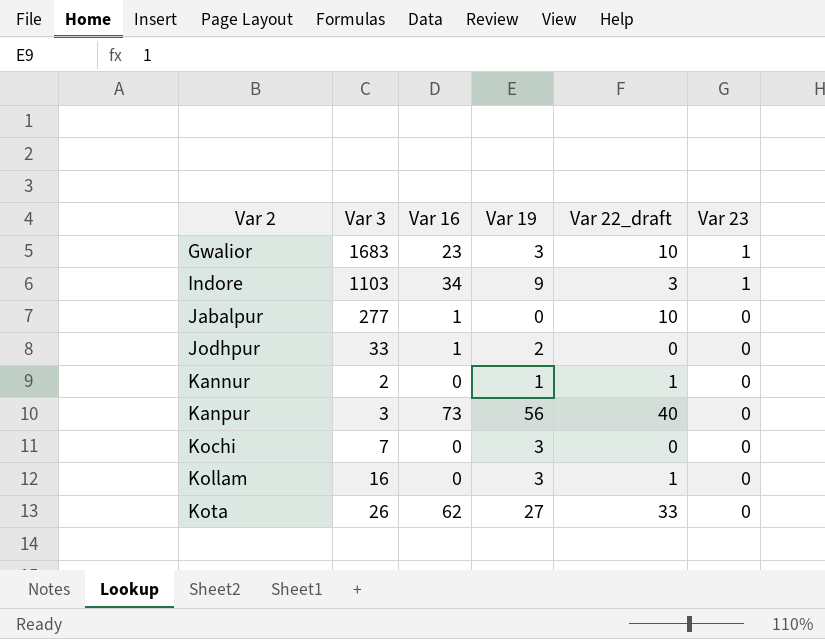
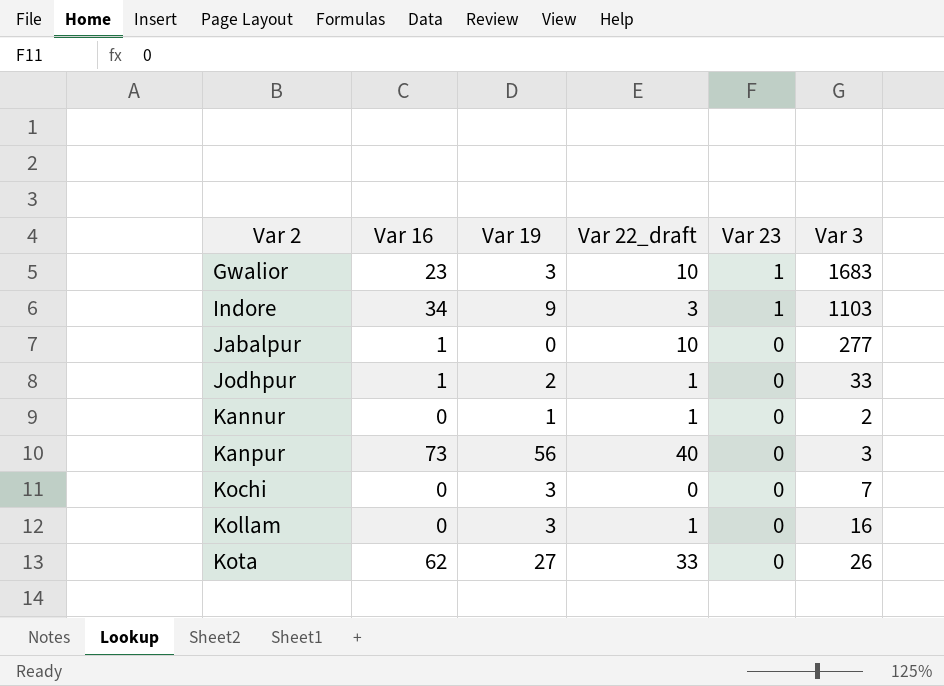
column Var 3 | position: 2 -> 6
Jodhpur | Var 22_draft: 0 -> 1

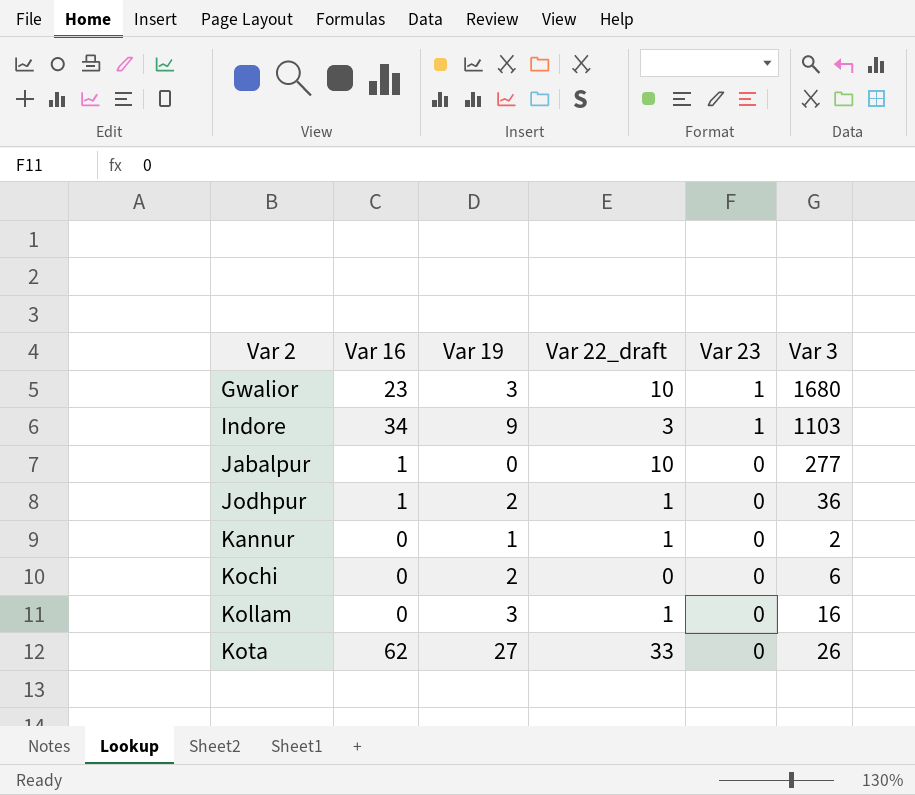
row Kanpur: 73 | 56 | 40 | 0 | 3 -> none
Gwalior | Var 3: 1683 -> 1680
Jodhpur | Var 3: 33 -> 36
Kochi | Var 19: 3 -> 2
Kochi | Var 3: 7 -> 6

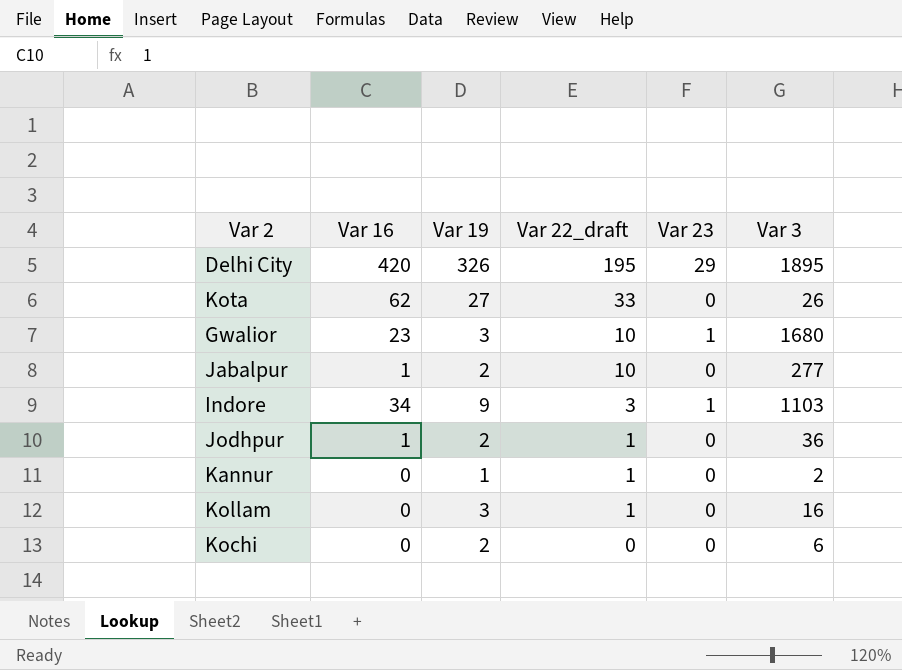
row order: Var 2 ascending -> Var 22_draft descending
row Delhi City: none -> 420 | 326 | 195 | 29 | 1895
Jabalpur | Var 19: 0 -> 2

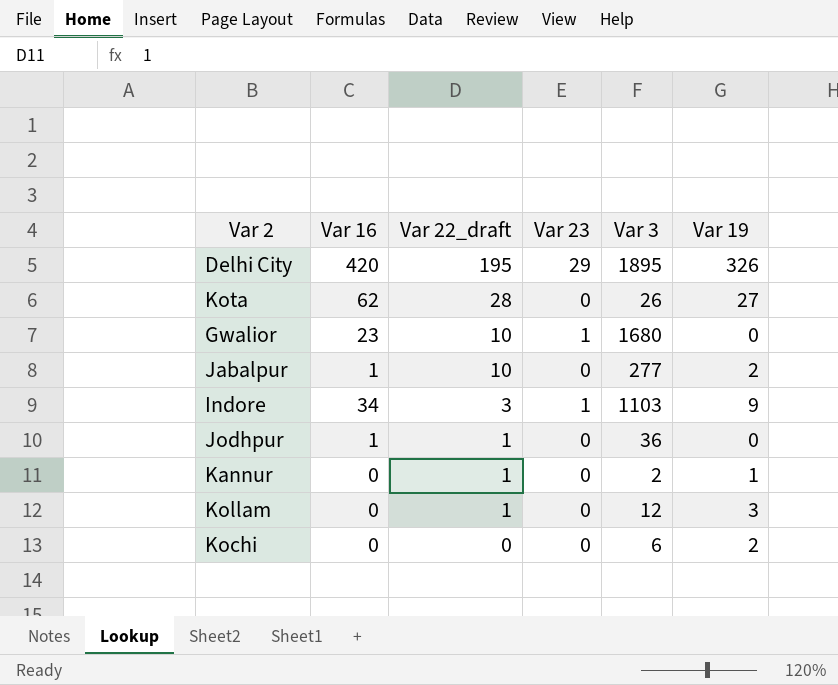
column Var 19 | position: 3 -> 6
Kota | Var 22_draft: 33 -> 28
Gwalior | Var 19: 3 -> 0
Jodhpur | Var 19: 2 -> 0
Kollam | Var 3: 16 -> 12

